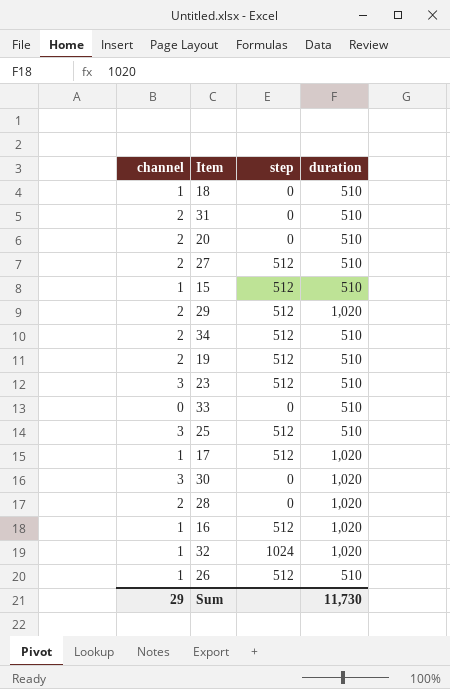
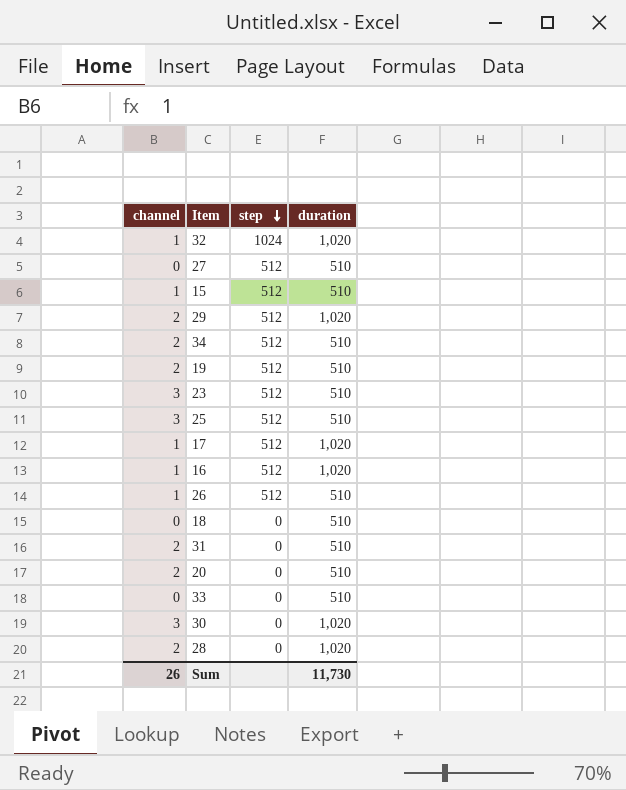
row order: none -> step descending
27 | channel: 2 -> 0
18 | channel: 1 -> 0
Sum | channel: 29 -> 26

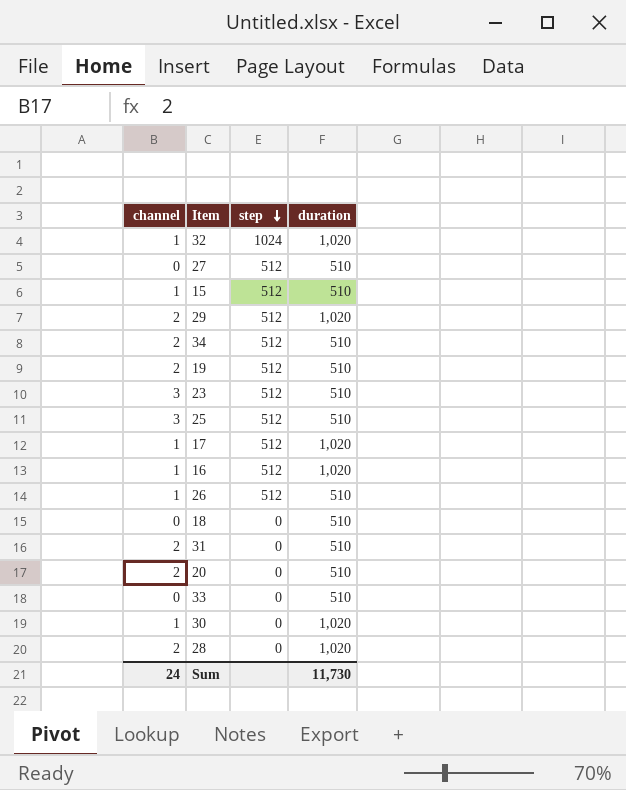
30 | channel: 3 -> 1
Sum | channel: 26 -> 24

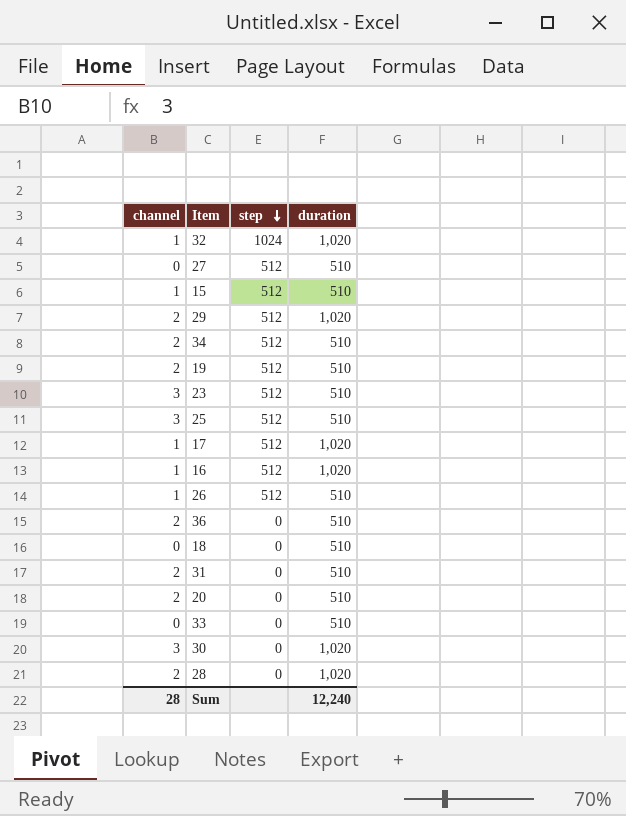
row 36: none -> 2 | 0 | 510
30 | channel: 1 -> 3
Sum | channel: 24 -> 28
Sum | duration: 11,730 -> 12,240

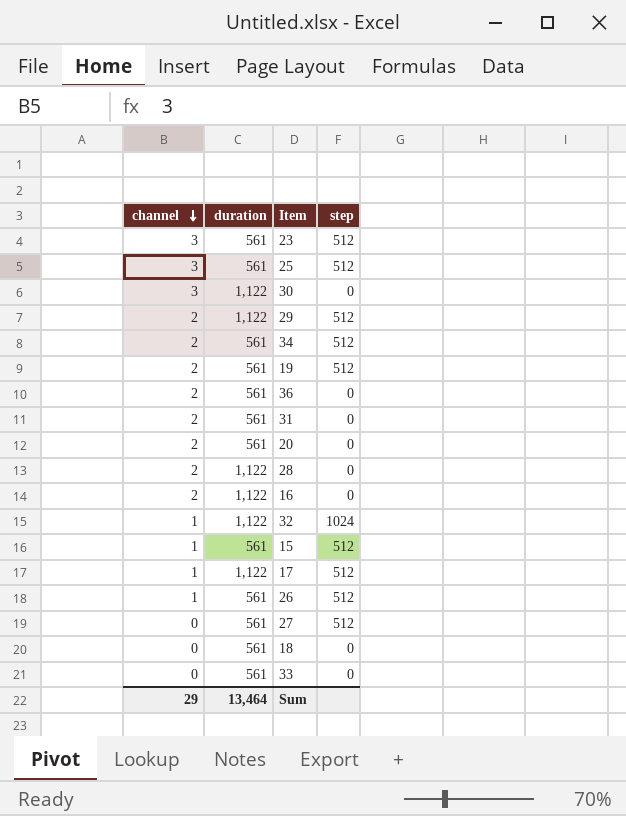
row order: step descending -> channel descending
column duration | position: 4 -> 2
23 | duration: 510 -> 561
25 | duration: 510 -> 561
30 | duration: 1,020 -> 1,122
29 | duration: 1,020 -> 1,122
34 | duration: 510 -> 561
19 | duration: 510 -> 561
36 | duration: 510 -> 561
31 | duration: 510 -> 561
20 | duration: 510 -> 561
28 | duration: 1,020 -> 1,122
16 | channel: 1 -> 2
16 | duration: 1,020 -> 1,122
16 | step: 512 -> 0
32 | duration: 1,020 -> 1,122
15 | duration: 510 -> 561
17 | duration: 1,020 -> 1,122
26 | duration: 510 -> 561
27 | duration: 510 -> 561
18 | duration: 510 -> 561
33 | duration: 510 -> 561
Sum | channel: 28 -> 29
Sum | duration: 12,240 -> 13,464

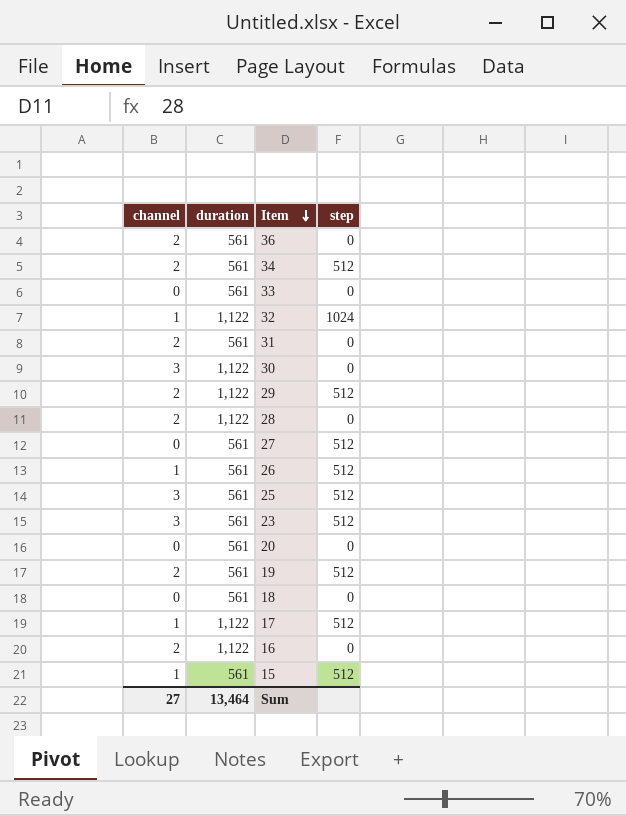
row order: channel descending -> Item descending
20 | channel: 2 -> 0
Sum | channel: 29 -> 27

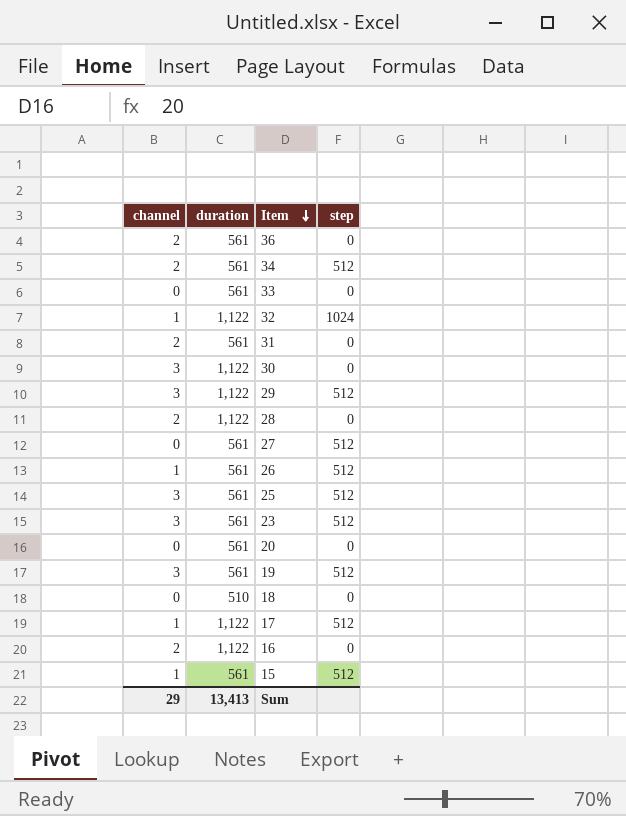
29 | channel: 2 -> 3
19 | channel: 2 -> 3
18 | duration: 561 -> 510
Sum | channel: 27 -> 29
Sum | duration: 13,464 -> 13,413

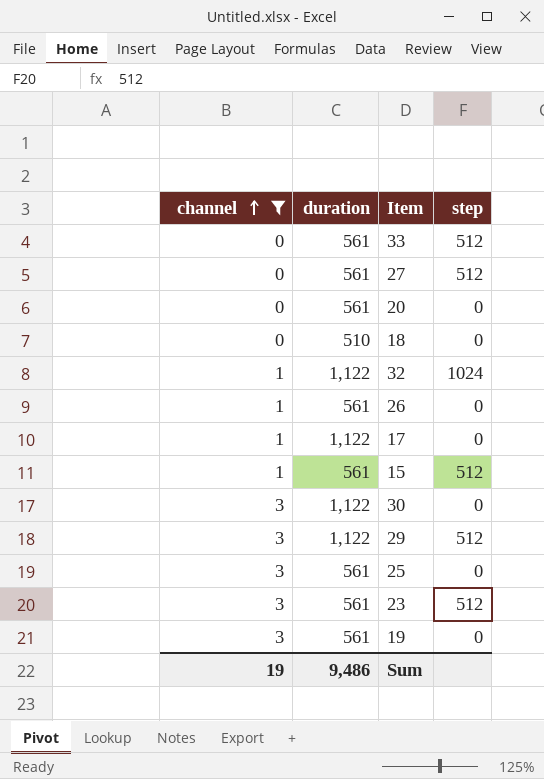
filter: none -> channel != 2
row order: Item descending -> channel ascending
33 | step: 0 -> 512
26 | step: 512 -> 0
17 | step: 512 -> 0
25 | step: 512 -> 0
19 | step: 512 -> 0
Sum | channel: 29 -> 19
Sum | duration: 13,413 -> 9,486

